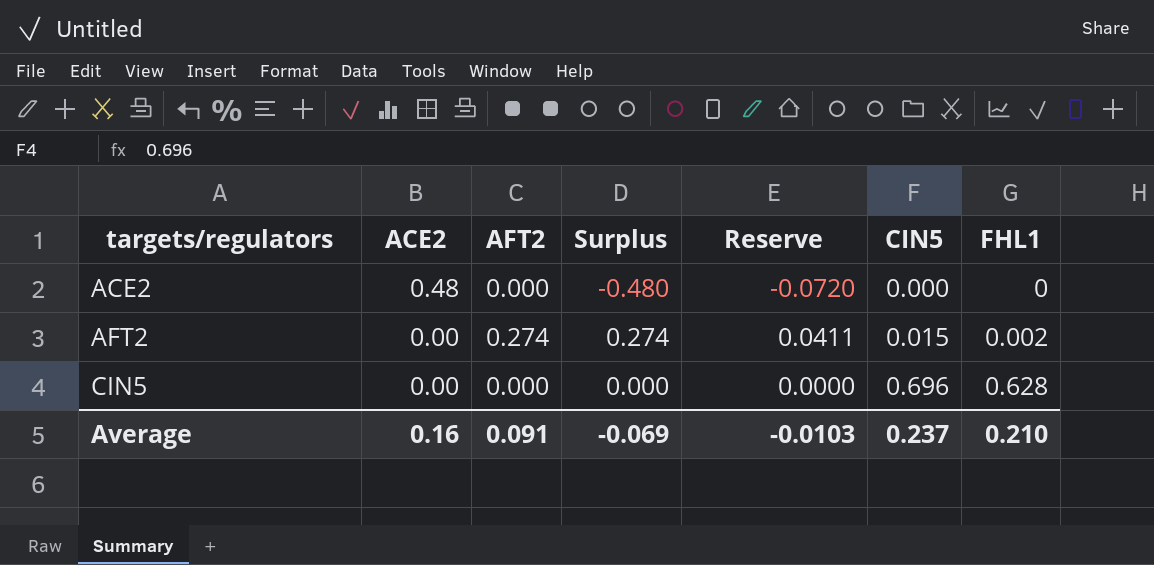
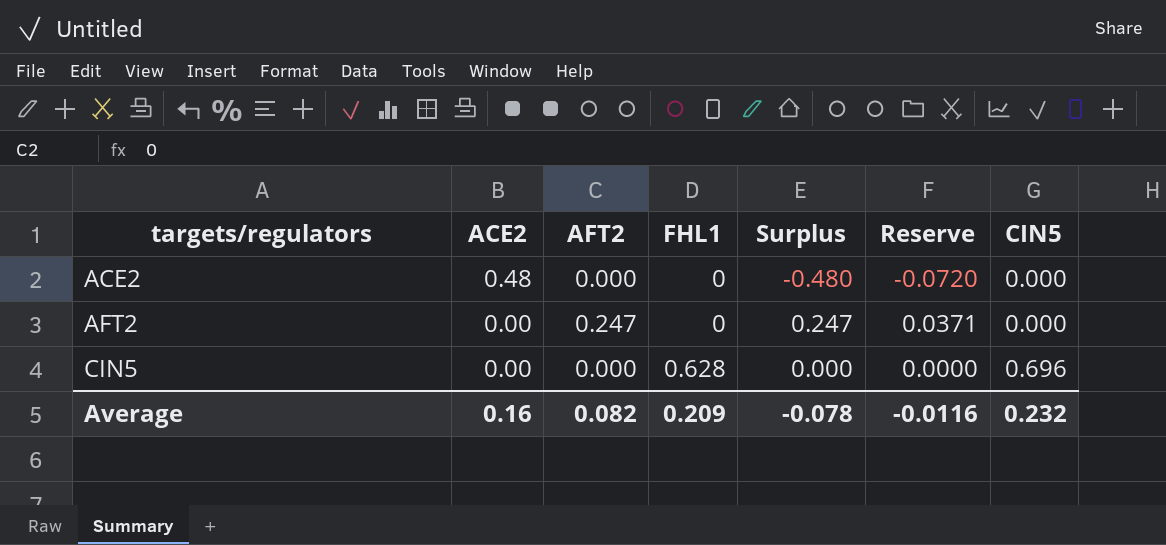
column FHL1 | position: 7 -> 4
AFT2 | AFT2: 0.274 -> 0.247
AFT2 | FHL1: 0.002 -> 0
AFT2 | Surplus: 0.274 -> 0.247
AFT2 | Reserve: 0.0411 -> 0.0371
AFT2 | CIN5: 0.015 -> 0.000
Average | AFT2: 0.091 -> 0.082
Average | FHL1: 0.210 -> 0.209
Average | Surplus: -0.069 -> -0.078
Average | Reserve: -0.0103 -> -0.0116
Average | CIN5: 0.237 -> 0.232

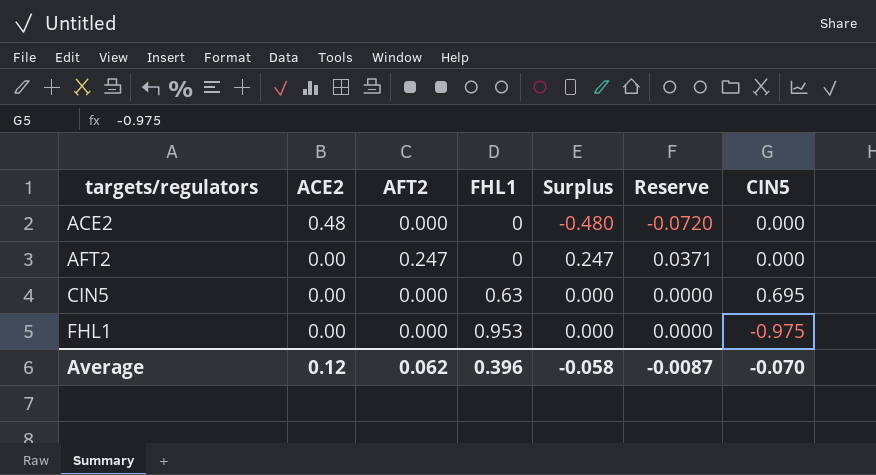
CIN5 | FHL1: 0.628 -> 0.63
CIN5 | CIN5: 0.696 -> 0.695
row FHL1: none -> 0.00 | 0.000 | 0.953 | 0.000 | 0.0000 | -0.975
Average | ACE2: 0.16 -> 0.12
Average | AFT2: 0.082 -> 0.062
Average | FHL1: 0.209 -> 0.396
Average | Surplus: -0.078 -> -0.058
Average | Reserve: -0.0116 -> -0.0087
Average | CIN5: 0.232 -> -0.070

